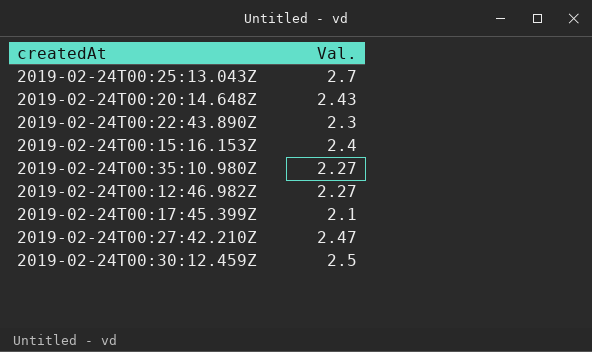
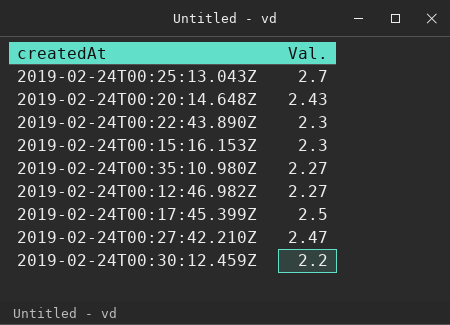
2019-02-24T00:15:16.153Z | Val.: 2.4 -> 2.3
2019-02-24T00:17:45.399Z | Val.: 2.1 -> 2.5
2019-02-24T00:30:12.459Z | Val.: 2.5 -> 2.2

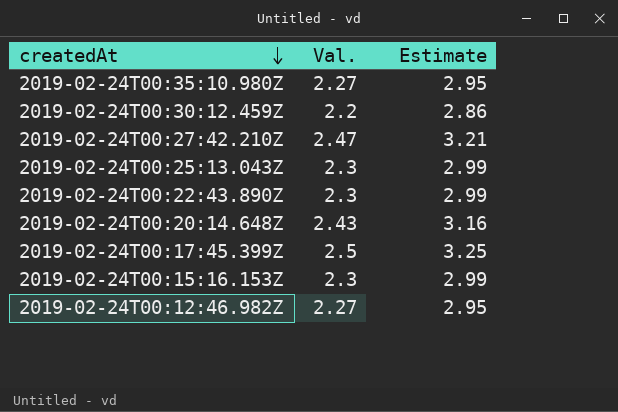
row order: none -> createdAt descending
column Estimate | formula: none -> [Val.] * 1.3
2019-02-24T00:25:13.043Z | Val.: 2.7 -> 2.3

